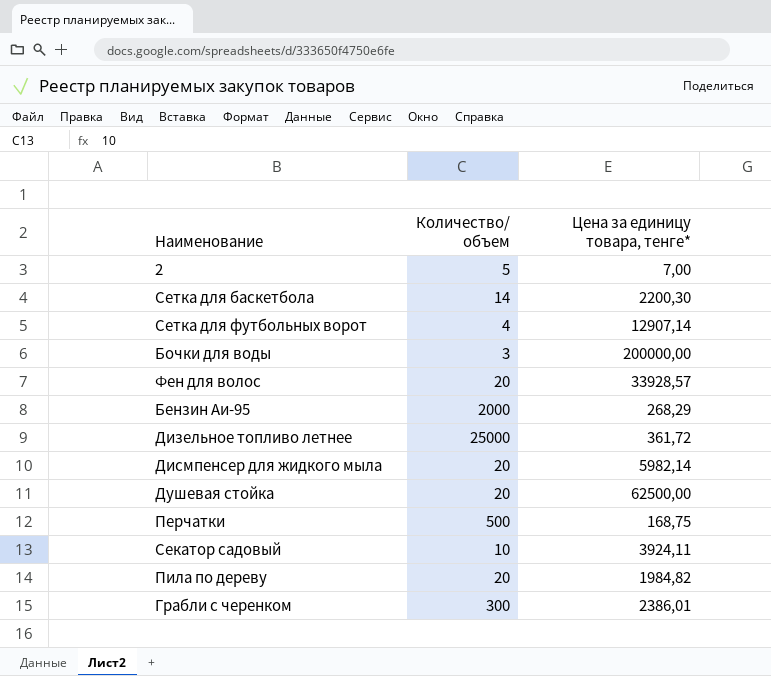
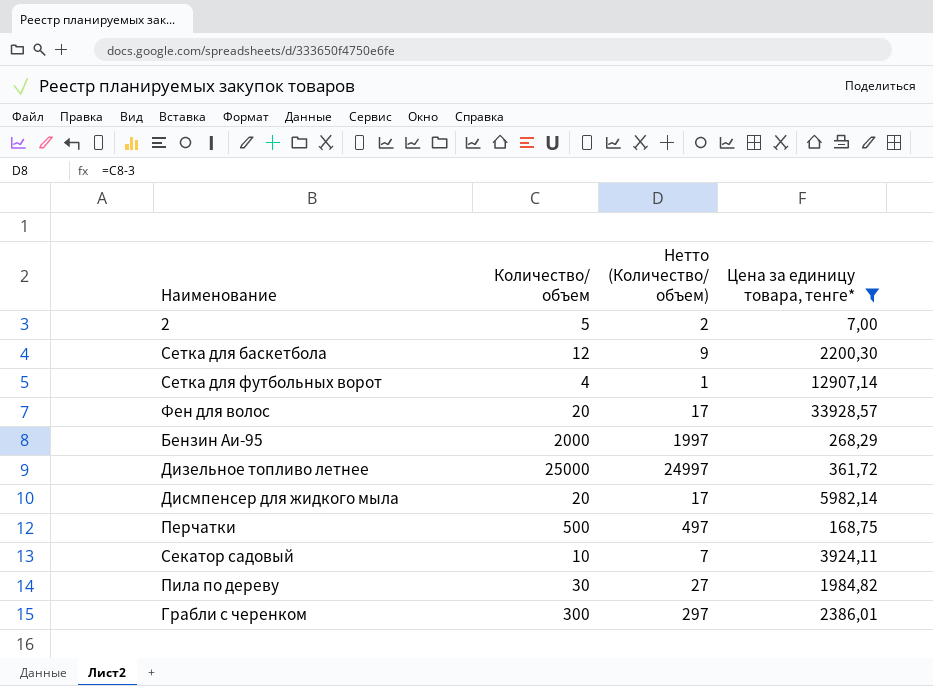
filter: none -> Цена за единицу товара, тенге* <= 33928,57
column Нетто (Количество/ объем) | formula: none -> [Количество/ объем] - 3
Сетка для баскетбола | Количество/ объем: 14 -> 12
Пила по дереву | Количество/ объем: 20 -> 30

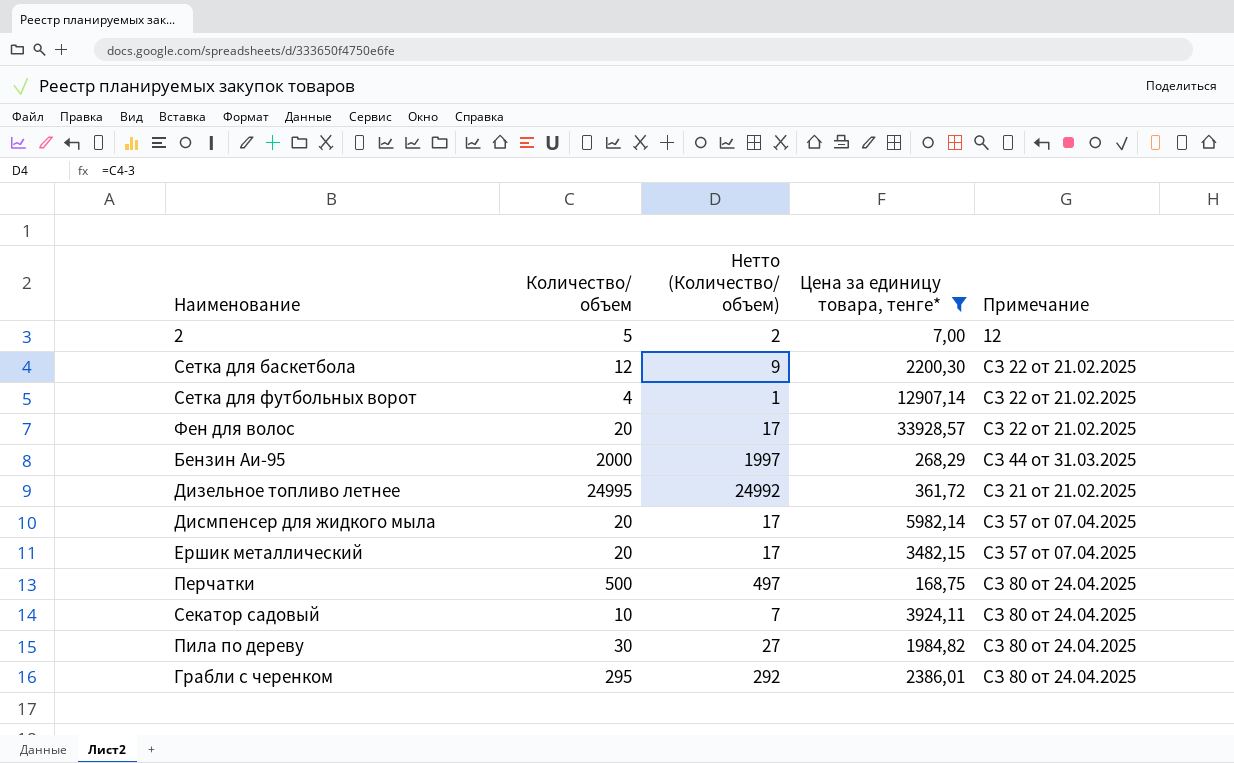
column Примечание | position: none -> 5
Дизельное топливо летнее | Количество/ объем: 25000 -> 24995
Дизельное топливо летнее | Нетто (Количество/ объем): 24997 -> 24992
row Ершик металлический: none -> 20 | 17 | 3482,15 | СЗ 57 от 07.04.2025
Грабли с черенком | Количество/ объем: 300 -> 295
Грабли с черенком | Нетто (Количество/ объем): 297 -> 292

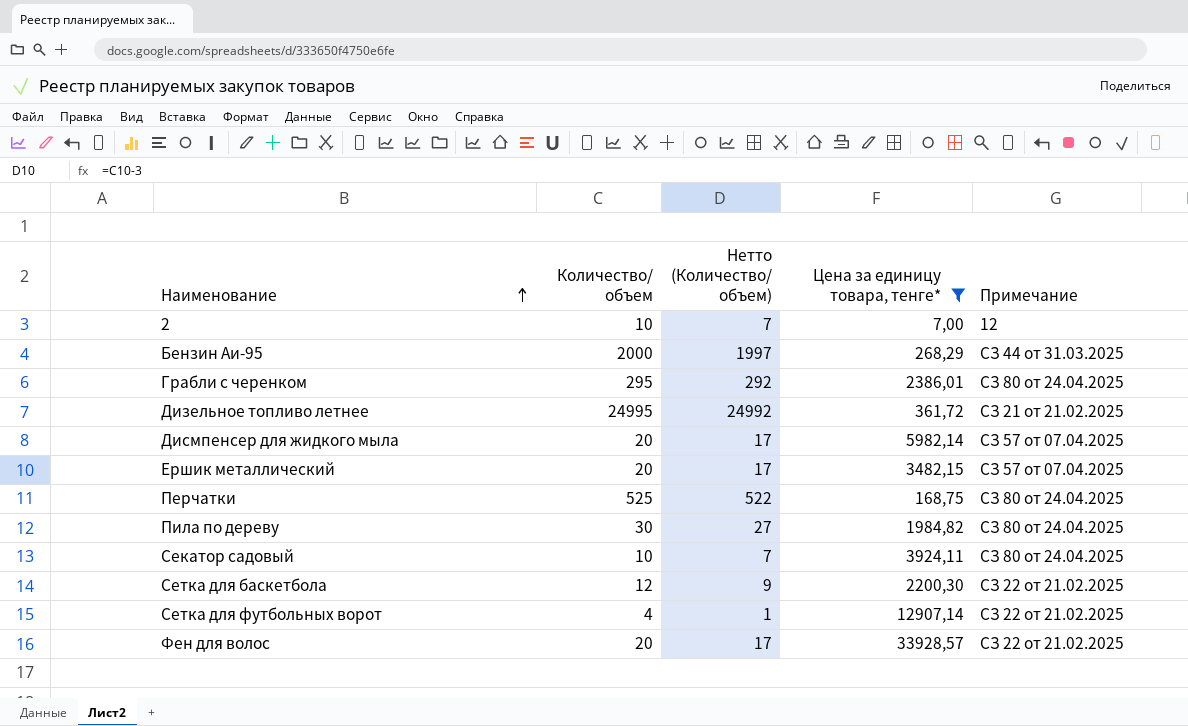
row order: none -> Наименование ascending
2 | Количество/ объем: 5 -> 10
2 | Нетто (Количество/ объем): 2 -> 7
Перчатки | Количество/ объем: 500 -> 525
Перчатки | Нетто (Количество/ объем): 497 -> 522

